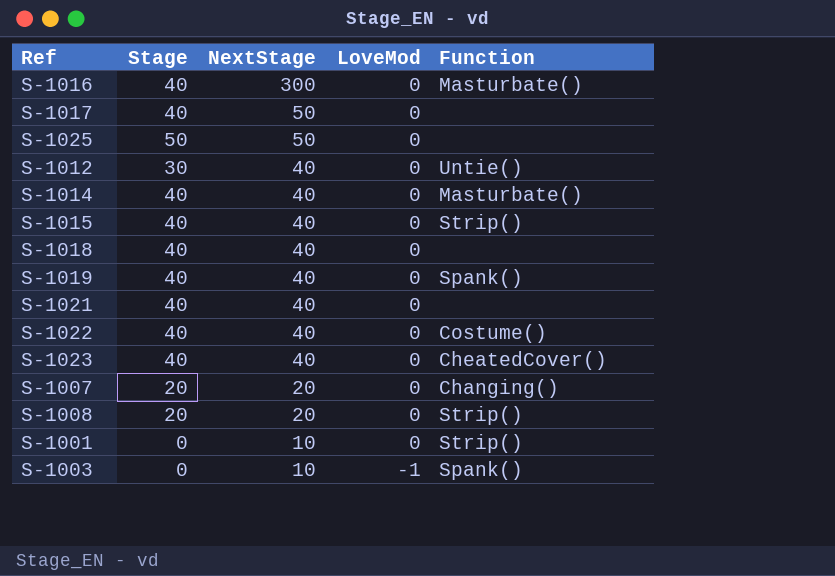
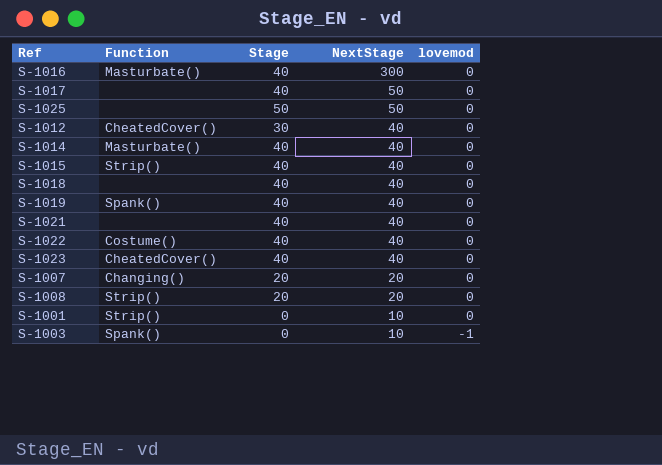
column Function | position: 5 -> 2
column name: LoveMod -> lovemod
S-1012 | Function: Untie() -> CheatedCover()

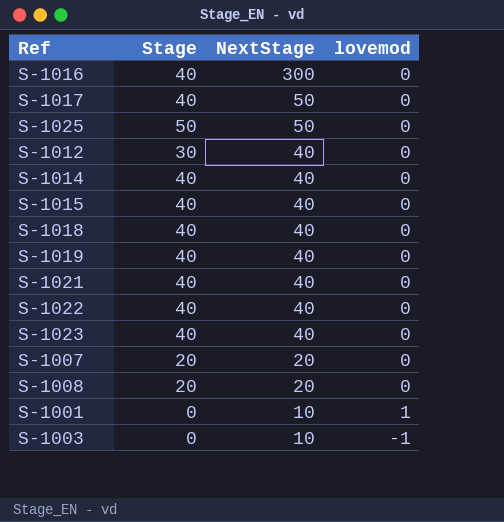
column Function | position: 2 -> none
S-1001 | lovemod: 0 -> 1

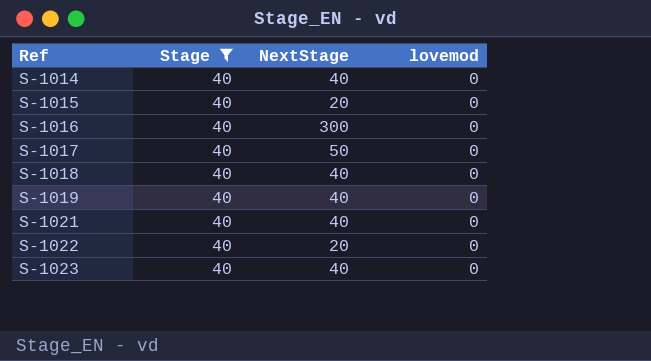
filter: none -> Stage = 40
row order: NextStage descending -> Ref ascending
S-1015 | NextStage: 40 -> 20
S-1022 | NextStage: 40 -> 20

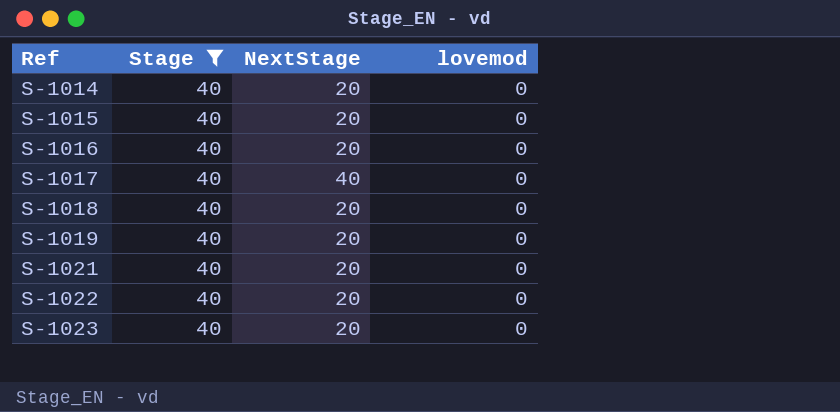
S-1014 | NextStage: 40 -> 20
S-1016 | NextStage: 300 -> 20
S-1017 | NextStage: 50 -> 40
S-1018 | NextStage: 40 -> 20
S-1019 | NextStage: 40 -> 20
S-1021 | NextStage: 40 -> 20
S-1023 | NextStage: 40 -> 20

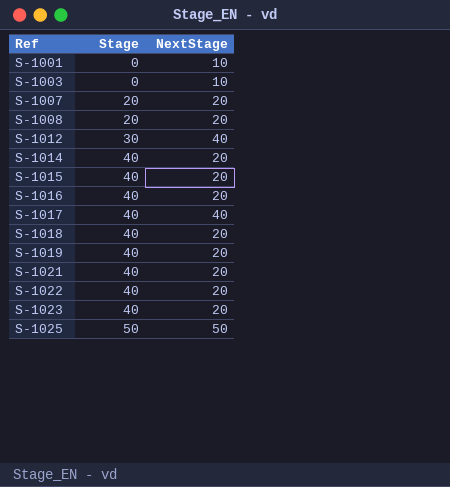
filter: Stage = 40 -> none
column lovemod | position: 4 -> none

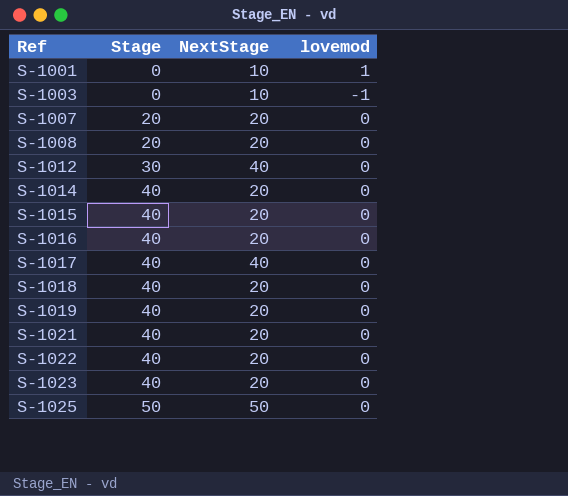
column lovemod | position: none -> 4

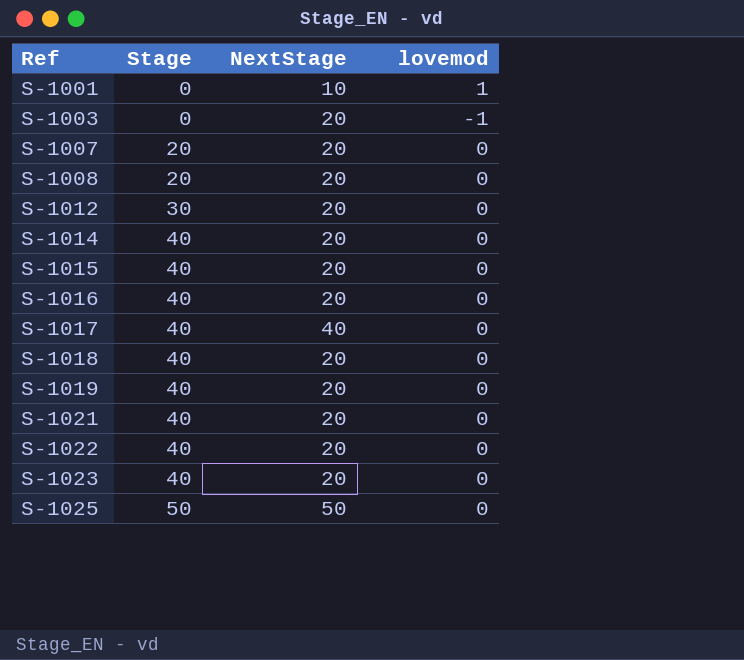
S-1003 | NextStage: 10 -> 20
S-1012 | NextStage: 40 -> 20

